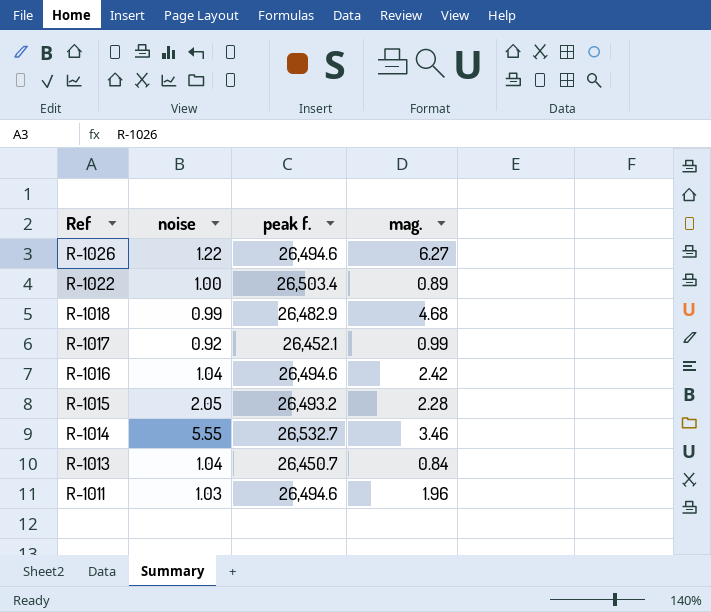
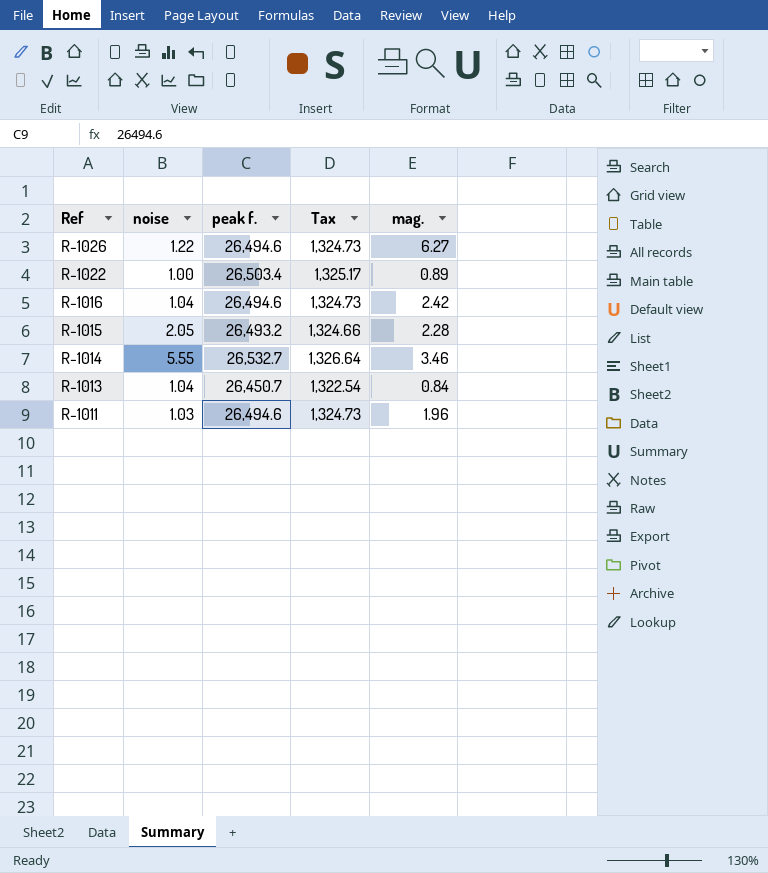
column Tax | formula: none -> [peak f.] * 0.05
row R-1018: 0.99 | 26,482.9 | 4.68 -> none
row R-1017: 0.92 | 26,452.1 | 0.99 -> none

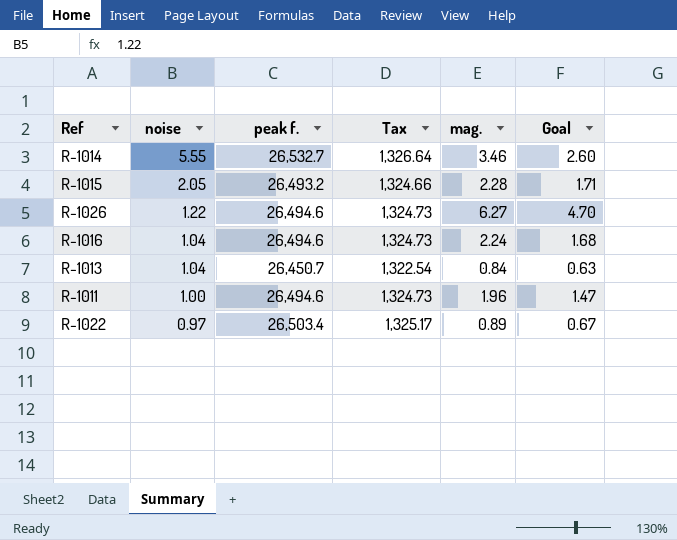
row order: Ref descending -> noise descending
column Goal | formula: none -> [mag.] * 0.75
R-1016 | mag.: 2.42 -> 2.24
R-1011 | noise: 1.03 -> 1.00
R-1022 | noise: 1.00 -> 0.97

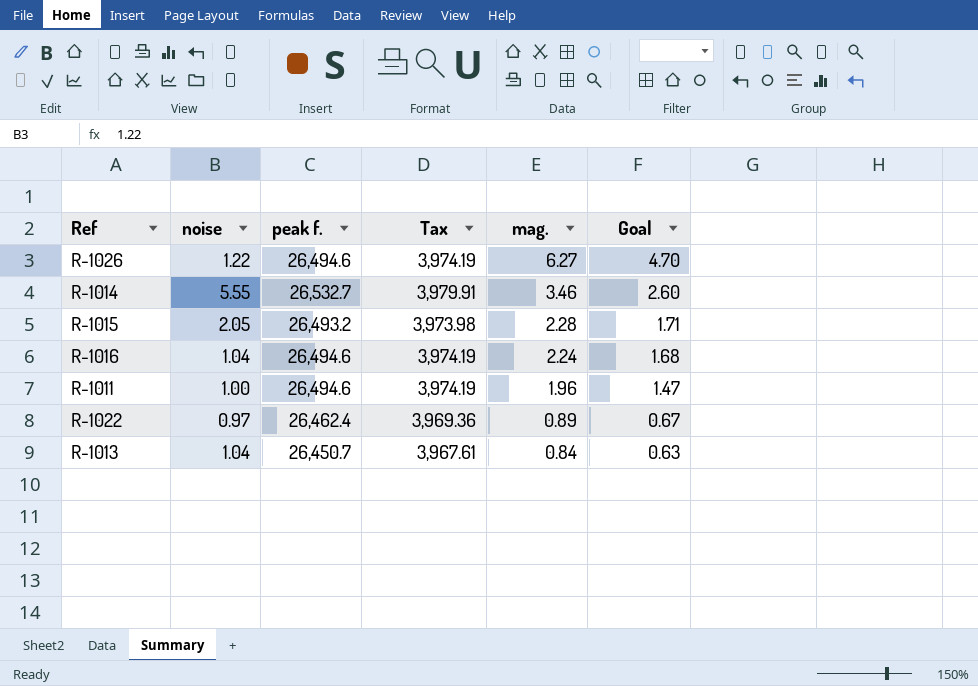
row order: noise descending -> mag. descending
column Tax | formula: [peak f.] * 0.05 -> [peak f.] * 0.15
R-1022 | peak f.: 26,503.4 -> 26,462.4

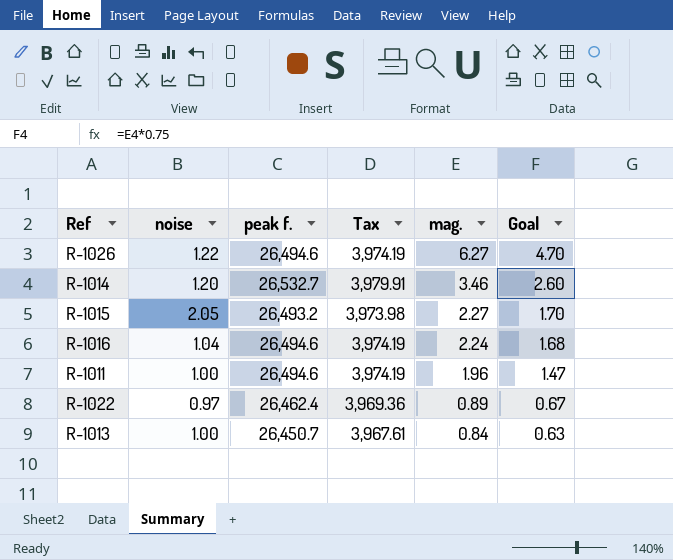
R-1014 | noise: 5.55 -> 1.20
R-1015 | mag.: 2.28 -> 2.27
R-1015 | Goal: 1.71 -> 1.70
R-1013 | noise: 1.04 -> 1.00

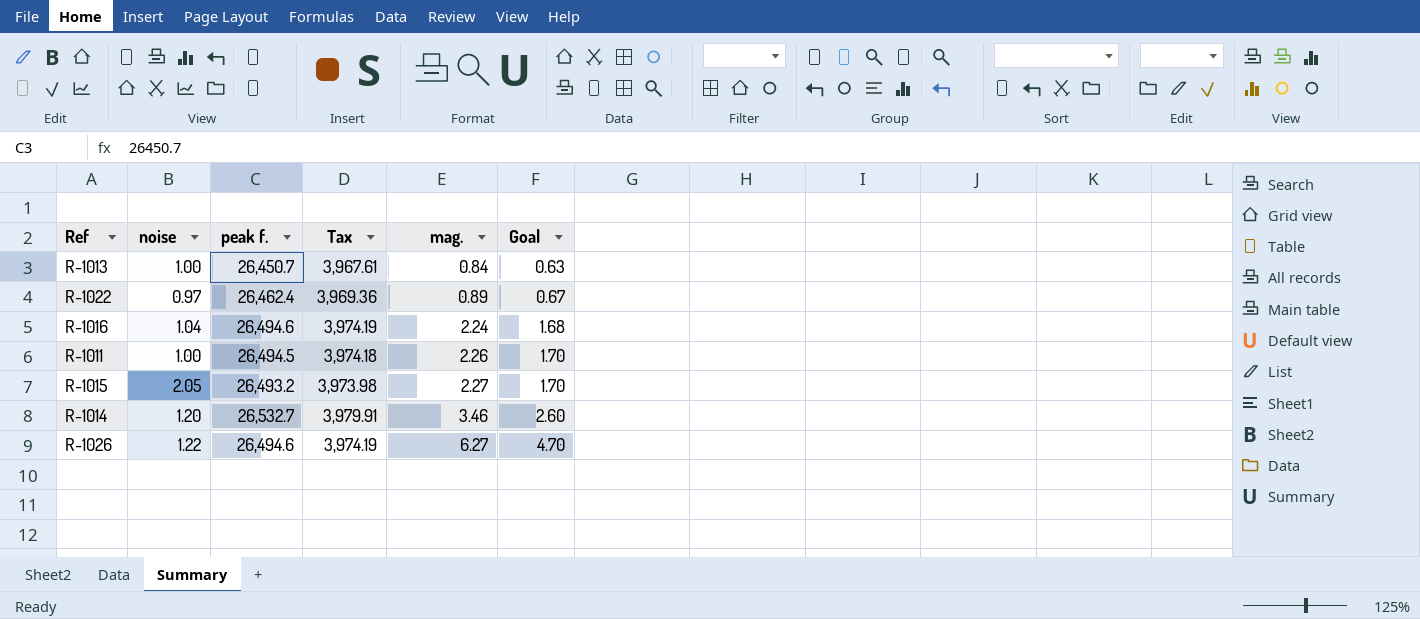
row order: mag. descending -> mag. ascending
R-1011 | peak f.: 26,494.6 -> 26,494.5
R-1011 | Tax: 3,974.19 -> 3,974.18
R-1011 | mag.: 1.96 -> 2.26
R-1011 | Goal: 1.47 -> 1.70

